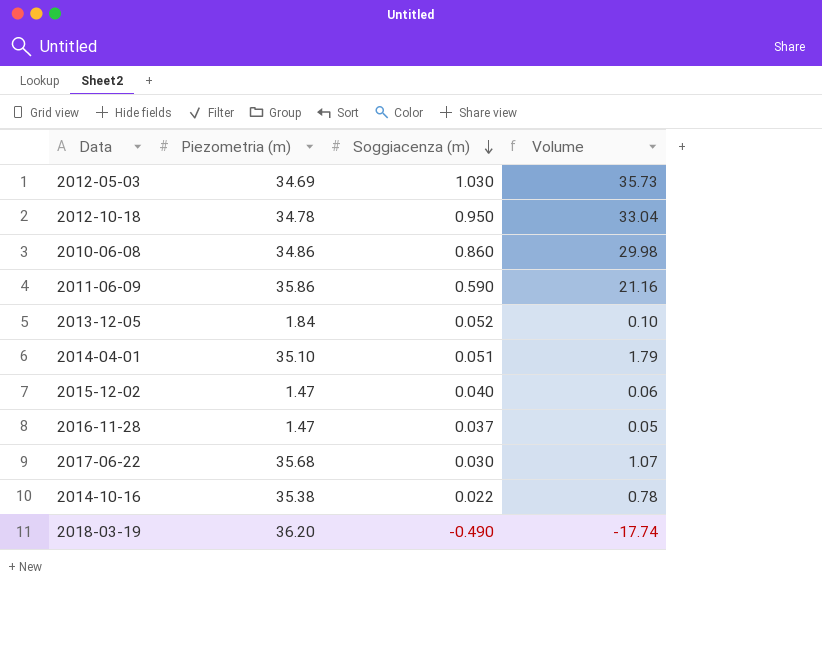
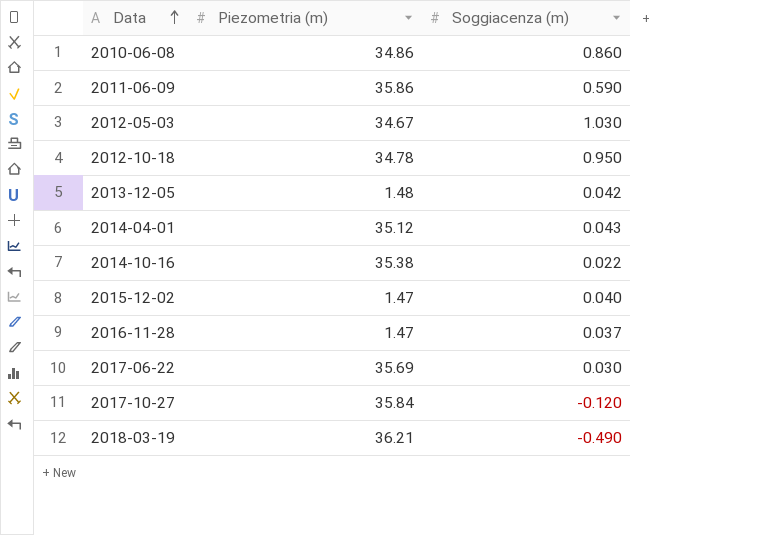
row order: Soggiacenza (m) descending -> Data ascending
column Volume | formula: [Piezometria (m)] * [Soggiacenza (m)] -> none
2012-05-03 | Piezometria (m): 34.69 -> 34.67
2013-12-05 | Piezometria (m): 1.84 -> 1.48
2013-12-05 | Soggiacenza (m): 0.052 -> 0.042
2014-04-01 | Piezometria (m): 35.10 -> 35.12
2014-04-01 | Soggiacenza (m): 0.051 -> 0.043
2017-06-22 | Piezometria (m): 35.68 -> 35.69
row 2017-10-27: none -> 35.84 | -0.120
2018-03-19 | Piezometria (m): 36.20 -> 36.21

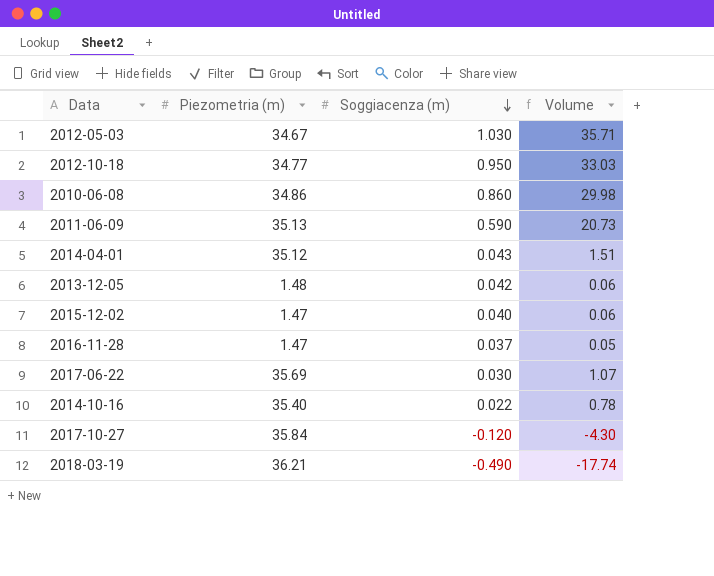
row order: Data ascending -> Soggiacenza (m) descending
column Volume | formula: none -> [Piezometria (m)] * [Soggiacenza (m)]
2012-10-18 | Piezometria (m): 34.78 -> 34.77
2011-06-09 | Piezometria (m): 35.86 -> 35.13
2014-10-16 | Piezometria (m): 35.38 -> 35.40

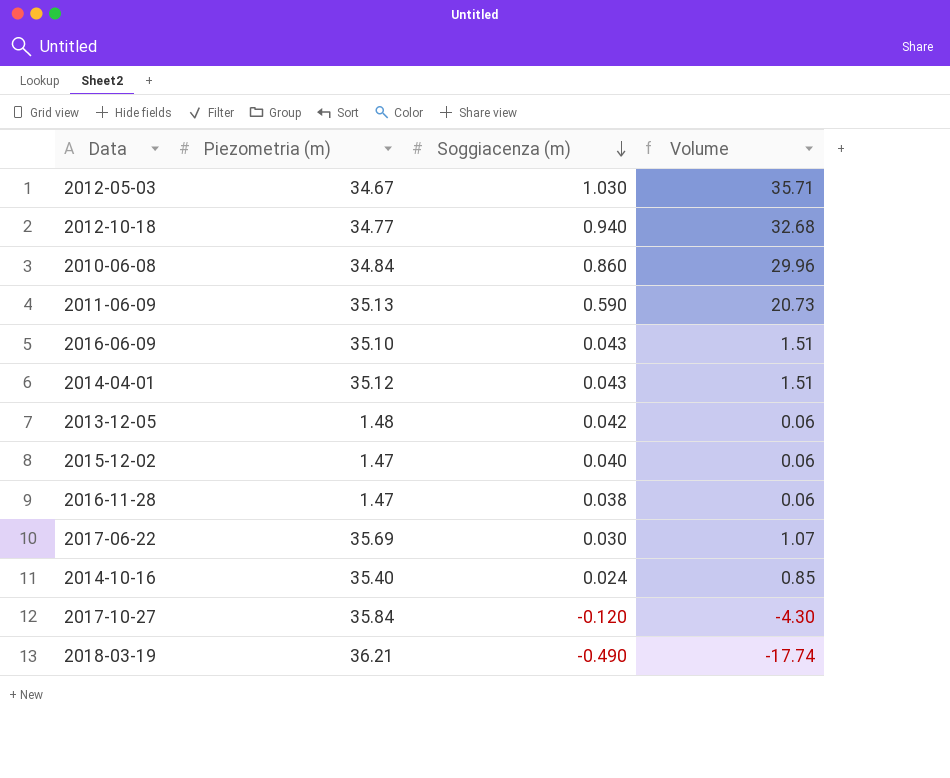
2012-10-18 | Soggiacenza (m): 0.950 -> 0.940
2012-10-18 | Volume: 33.03 -> 32.68
2010-06-08 | Piezometria (m): 34.86 -> 34.84
2010-06-08 | Volume: 29.98 -> 29.96
row 2016-06-09: none -> 35.10 | 0.043 | 1.51
2016-11-28 | Soggiacenza (m): 0.037 -> 0.038
2016-11-28 | Volume: 0.05 -> 0.06
2014-10-16 | Soggiacenza (m): 0.022 -> 0.024
2014-10-16 | Volume: 0.78 -> 0.85

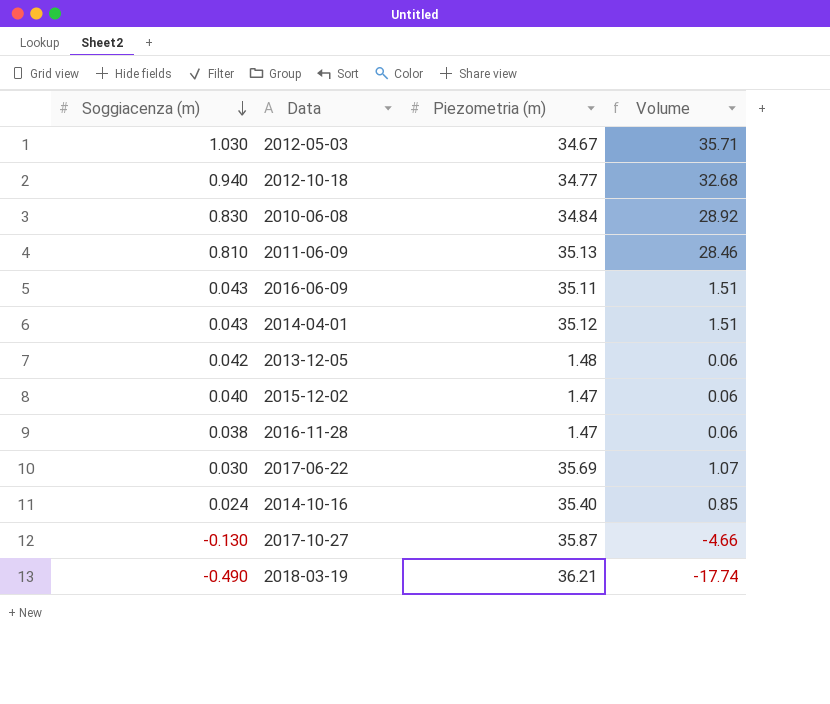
column Soggiacenza (m) | position: 3 -> 1
2010-06-08 | Soggiacenza (m): 0.860 -> 0.830
2010-06-08 | Volume: 29.96 -> 28.92
2011-06-09 | Soggiacenza (m): 0.590 -> 0.810
2011-06-09 | Volume: 20.73 -> 28.46
2016-06-09 | Piezometria (m): 35.10 -> 35.11
2017-10-27 | Soggiacenza (m): -0.120 -> -0.130
2017-10-27 | Piezometria (m): 35.84 -> 35.87
2017-10-27 | Volume: -4.30 -> -4.66

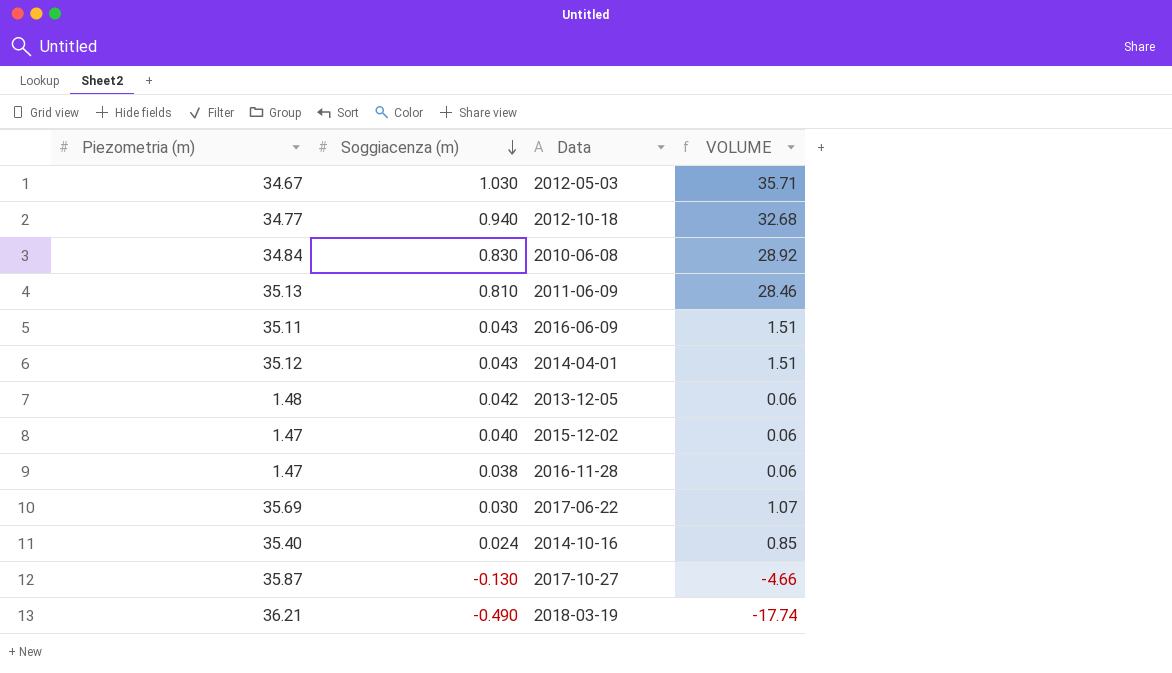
column Piezometria (m) | position: 3 -> 1
column name: Volume -> VOLUME

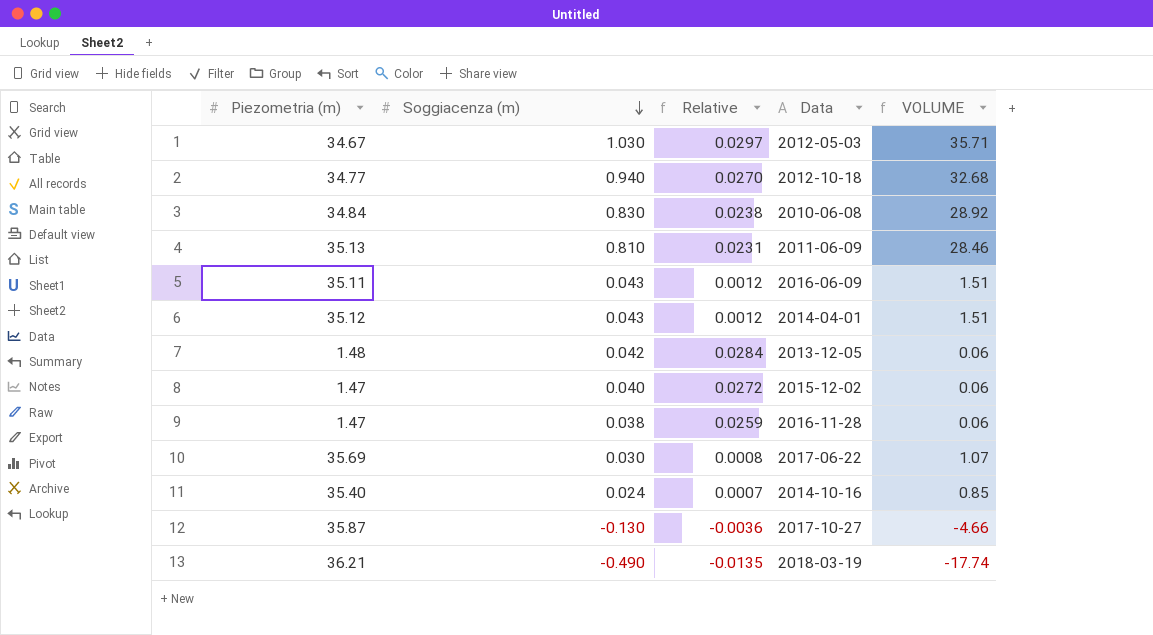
column Relative | formula: none -> [Soggiacenza (m)] / [Piezometria (m)]

